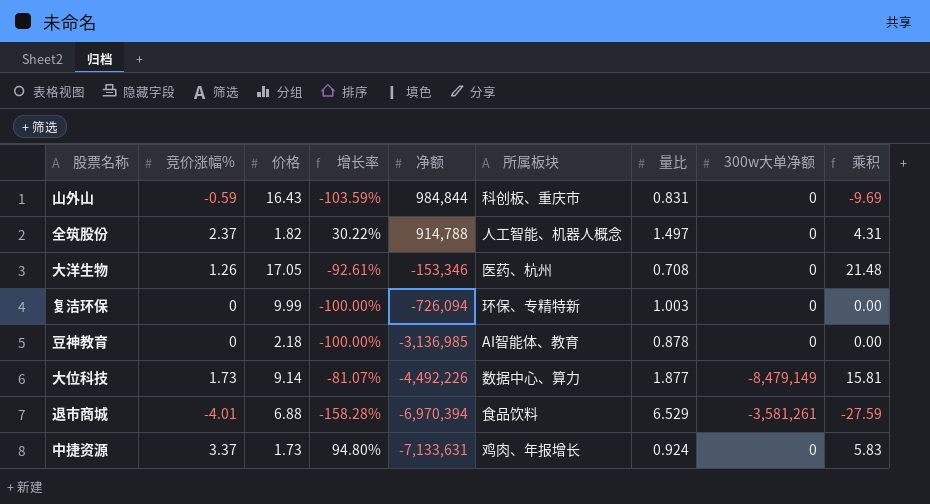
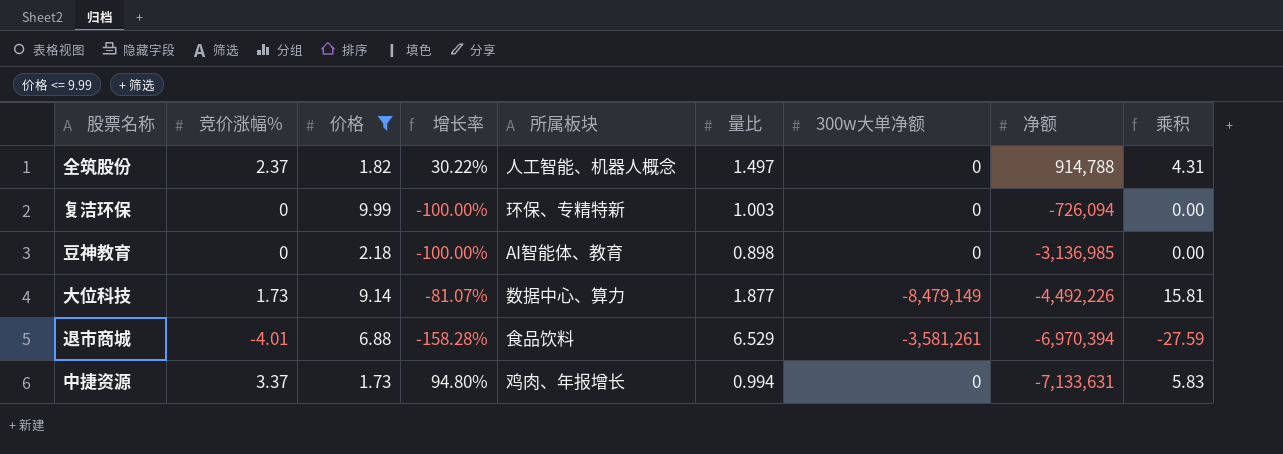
filter: none -> 价格 <= 9.99
column 净额 | position: 5 -> 8
豆神教育 | 量比: 0.878 -> 0.898
中捷资源 | 量比: 0.924 -> 0.994

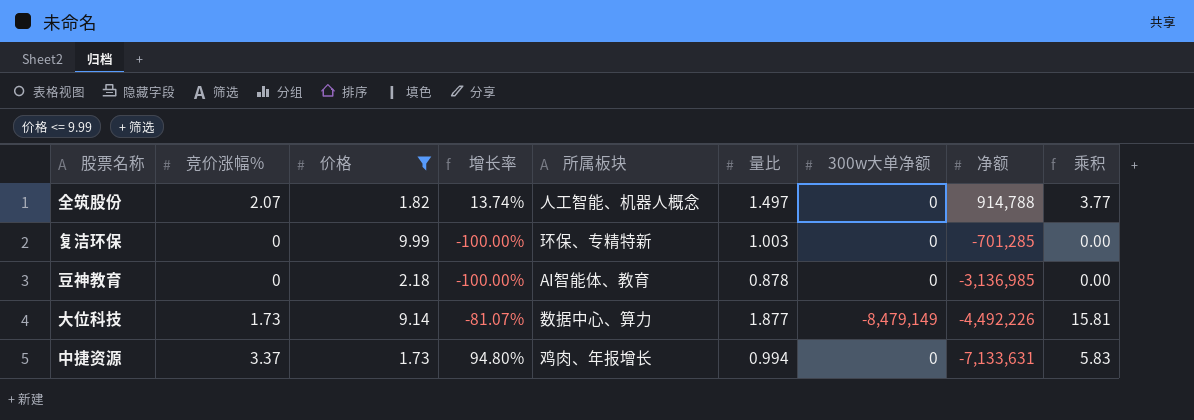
row 退市商城: -4.01 | 6.88 | -158.28% | 食品饮料 | 6.529 | -3,581,261 | -6,970,394 | -27.59 -> none
全筑股份 | 竞价涨幅%: 2.37 -> 2.07
全筑股份 | 增长率: 30.22% -> 13.74%
全筑股份 | 乘积: 4.31 -> 3.77
复洁环保 | 净额: -726,094 -> -701,285
豆神教育 | 量比: 0.898 -> 0.878

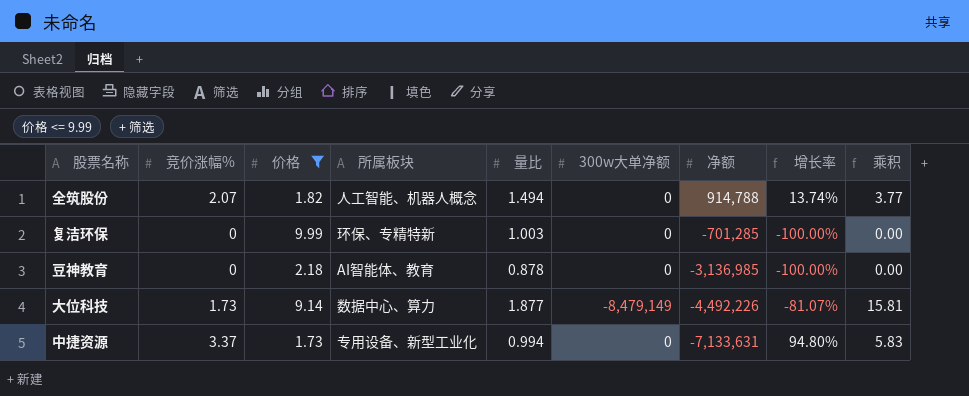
column 增长率 | position: 4 -> 8
全筑股份 | 量比: 1.497 -> 1.494
中捷资源 | 所属板块: 鸡肉、年报增长 -> 专用设备、新型工业化

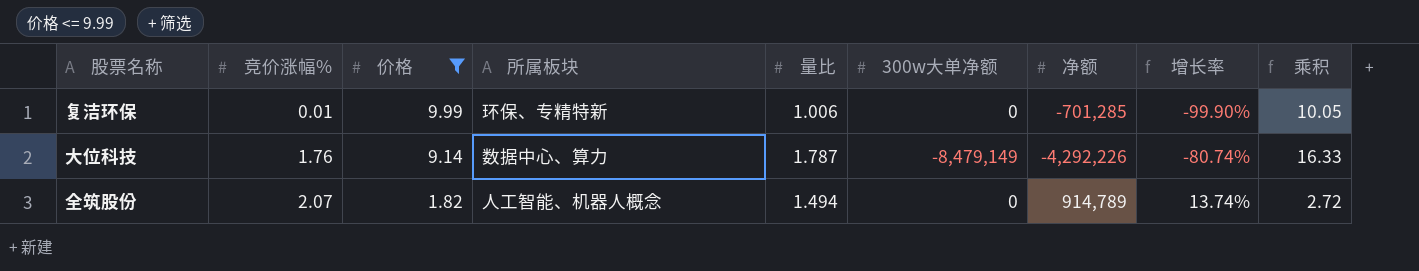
row order: 净额 descending -> 竞价涨幅% ascending
column 乘积 | formula: [竞价涨幅%] * [价格] -> [价格] * [量比]
row 豆神教育: 0 | 2.18 | AI智能体、教育 | 0.878 | 0 | -3,136,985 | -100.00% | 0.00 -> none
row 中捷资源: 3.37 | 1.73 | 专用设备、新型工业化 | 0.994 | 0 | -7,133,631 | 94.80% | 5.83 -> none
复洁环保 | 竞价涨幅%: 0 -> 0.01
复洁环保 | 量比: 1.003 -> 1.006
复洁环保 | 增长率: -100.00% -> -99.90%
大位科技 | 竞价涨幅%: 1.73 -> 1.76
大位科技 | 量比: 1.877 -> 1.787
大位科技 | 净额: -4,492,226 -> -4,292,226
大位科技 | 增长率: -81.07% -> -80.74%
全筑股份 | 净额: 914,788 -> 914,789

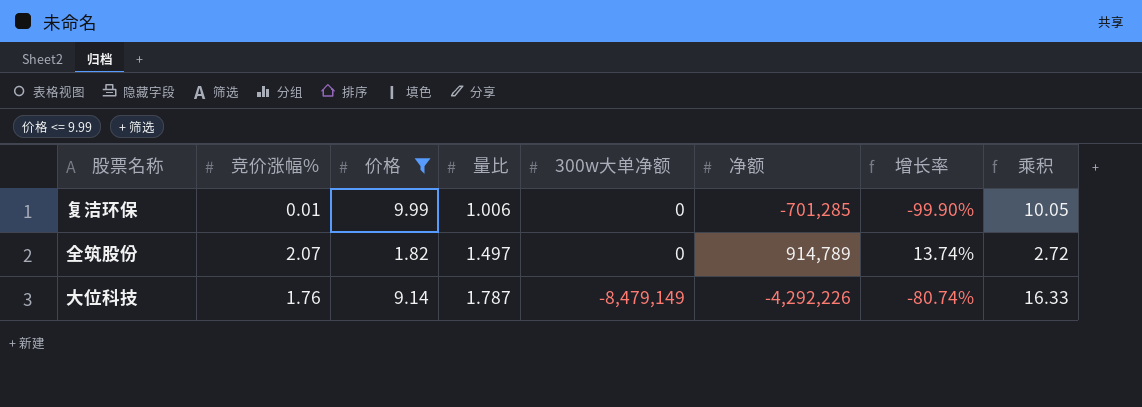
row order: 竞价涨幅% ascending -> 量比 ascending
column 所属板块 | position: 4 -> none
全筑股份 | 量比: 1.494 -> 1.497

